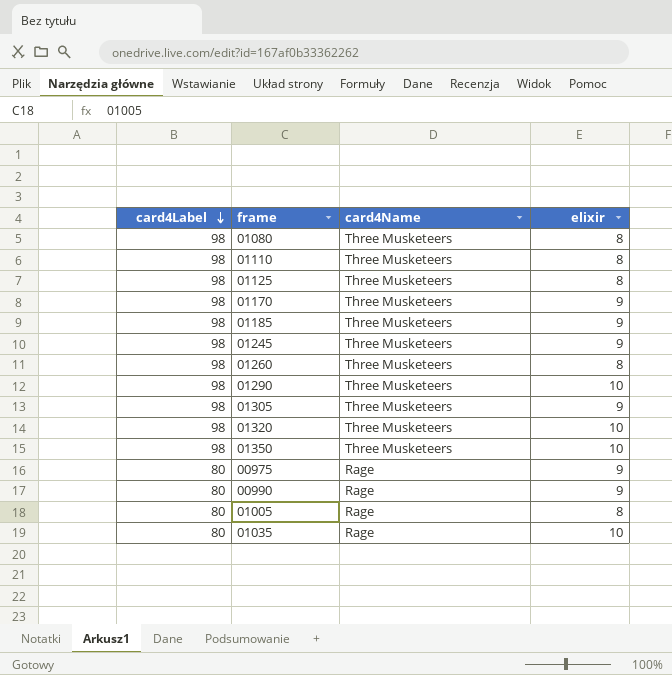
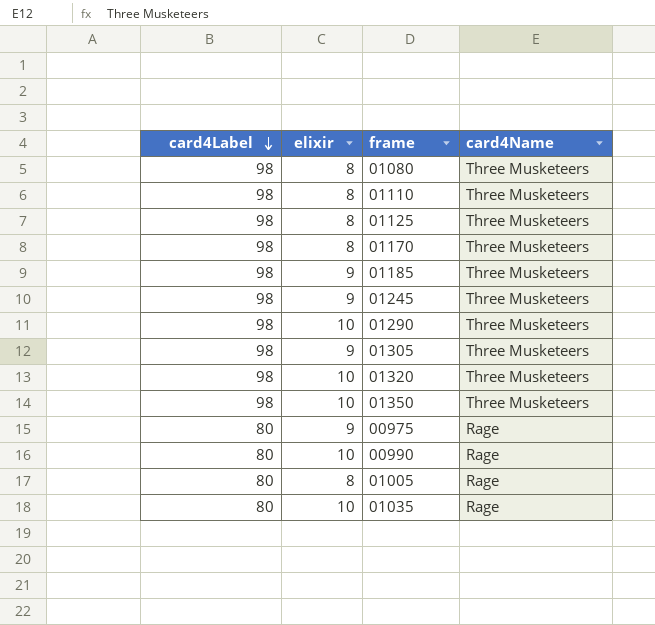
column elixir | position: 4 -> 2
row 01260: 98 | Three Musketeers | 8 -> none
01170 | elixir: 9 -> 8
00990 | elixir: 9 -> 10

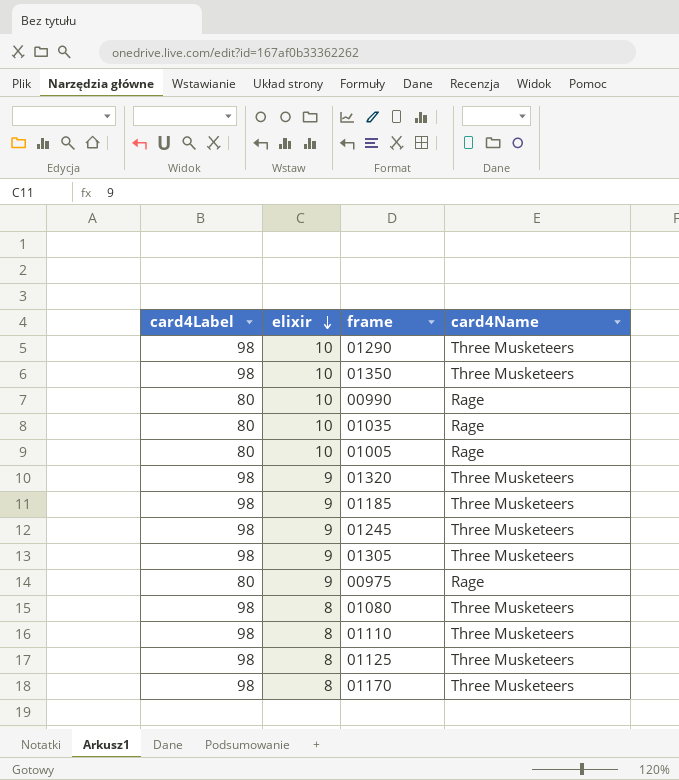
row order: card4Label descending -> elixir descending
01005 | elixir: 8 -> 10
01320 | elixir: 10 -> 9

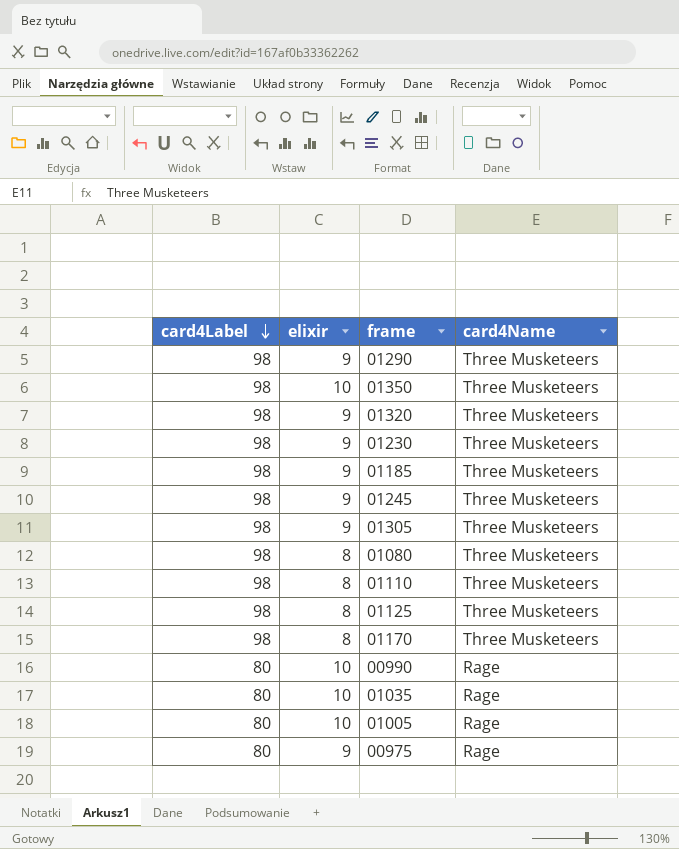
row order: elixir descending -> card4Label descending
01290 | elixir: 10 -> 9
row 01230: none -> 98 | 9 | Three Musketeers

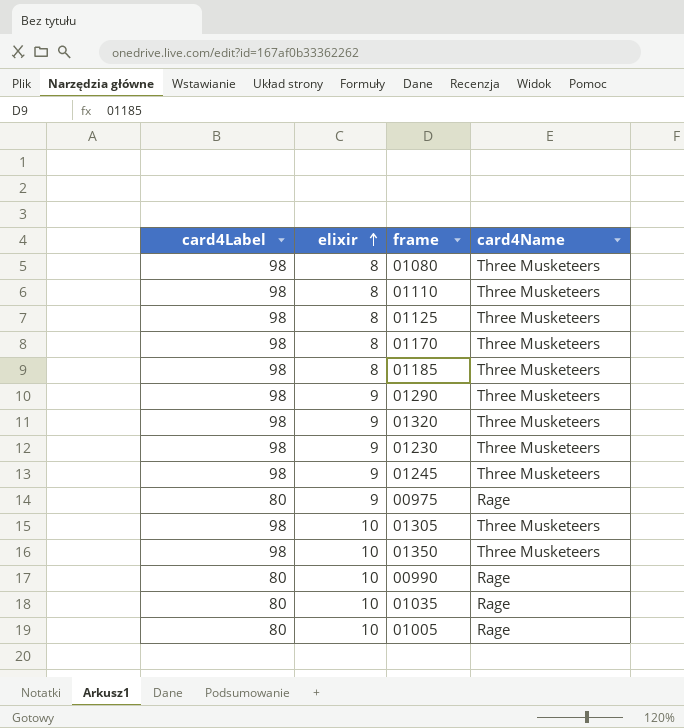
row order: card4Label descending -> elixir ascending
01185 | elixir: 9 -> 8
01305 | elixir: 9 -> 10

